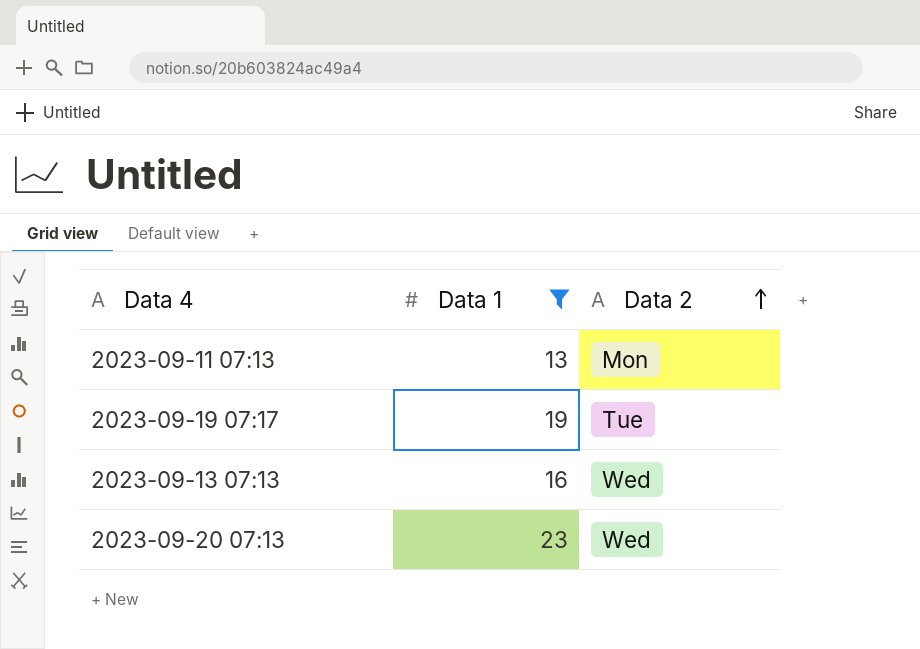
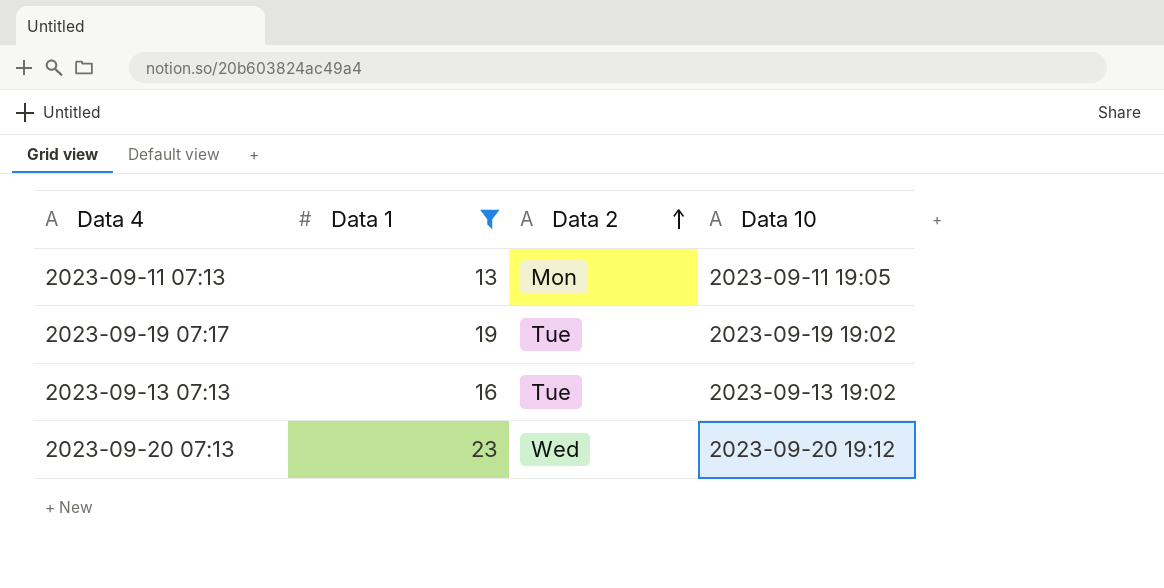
column Data 10 | position: none -> 4
2023-09-13 07:13 | Data 2: Wed -> Tue

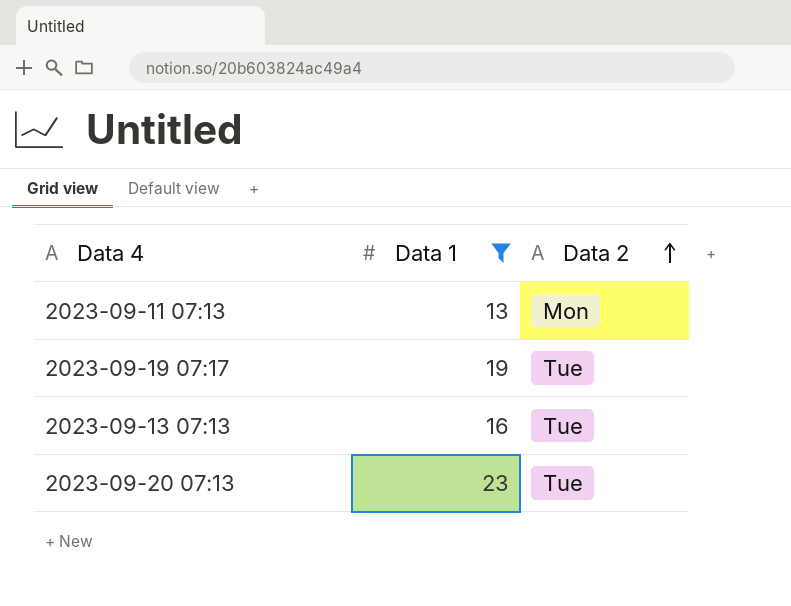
column Data 10 | position: 4 -> none
2023-09-20 07:13 | Data 2: Wed -> Tue

